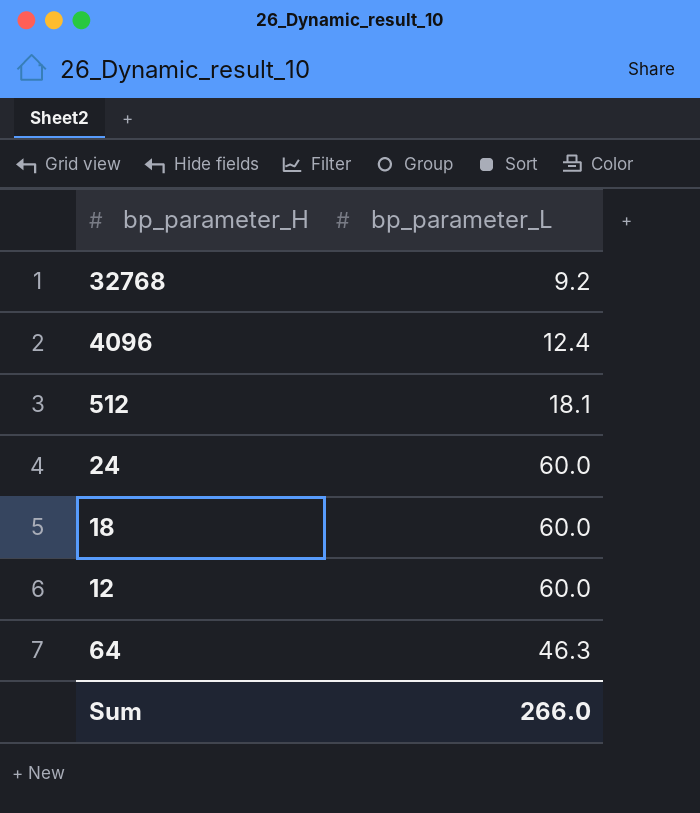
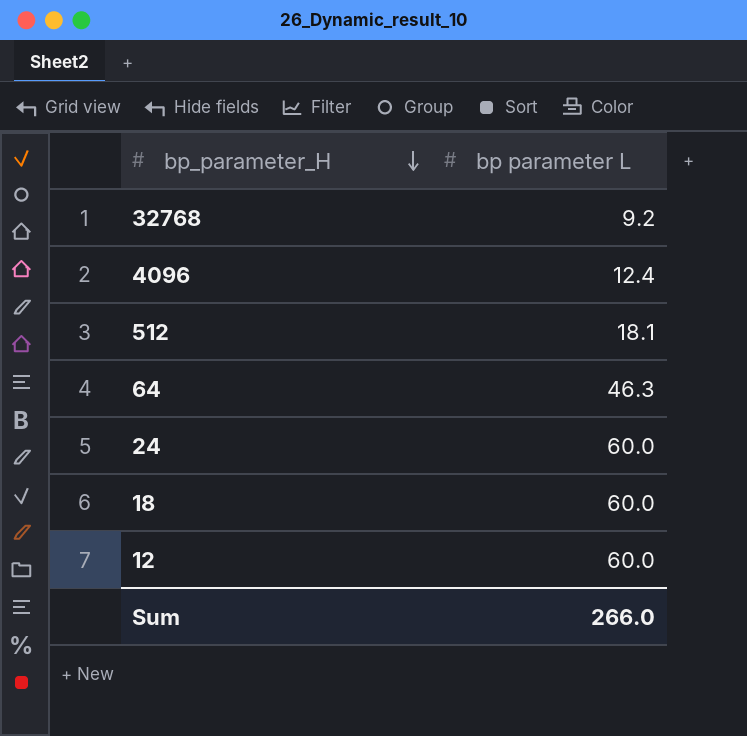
row order: none -> bp_parameter_H descending
column name: bp_parameter_L -> bp parameter L

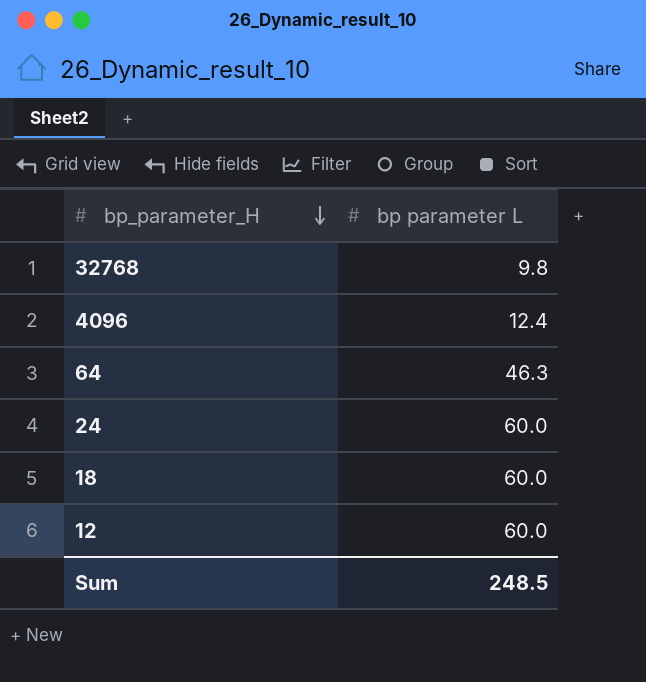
row 512: 18.1 -> none
32768 | bp parameter L: 9.2 -> 9.8
Sum | bp parameter L: 266.0 -> 248.5

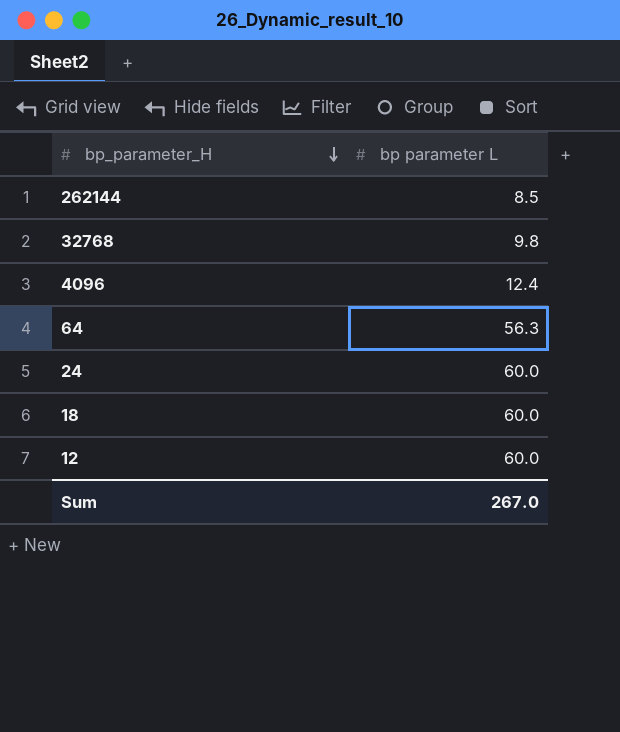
row 262144: none -> 8.5
64 | bp parameter L: 46.3 -> 56.3
Sum | bp parameter L: 248.5 -> 267.0

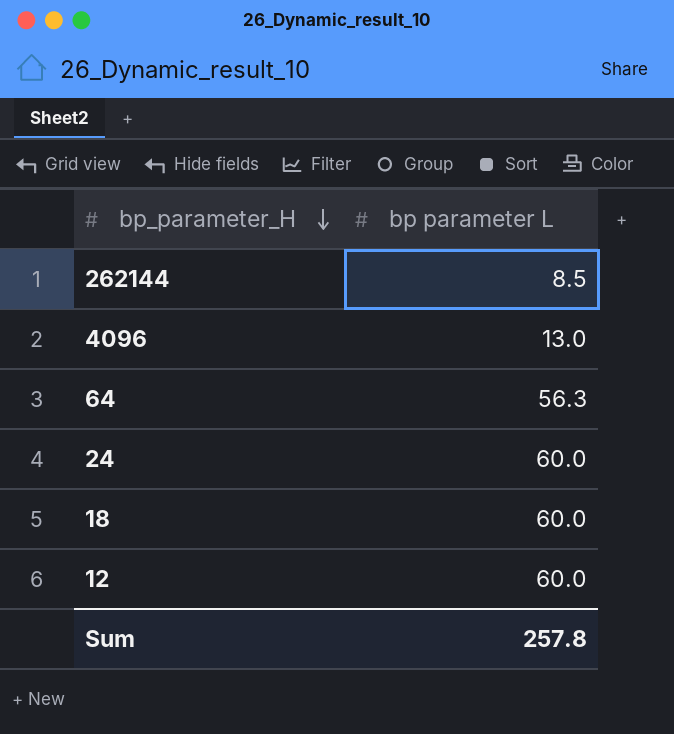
row 32768: 9.8 -> none
4096 | bp parameter L: 12.4 -> 13.0
Sum | bp parameter L: 267.0 -> 257.8

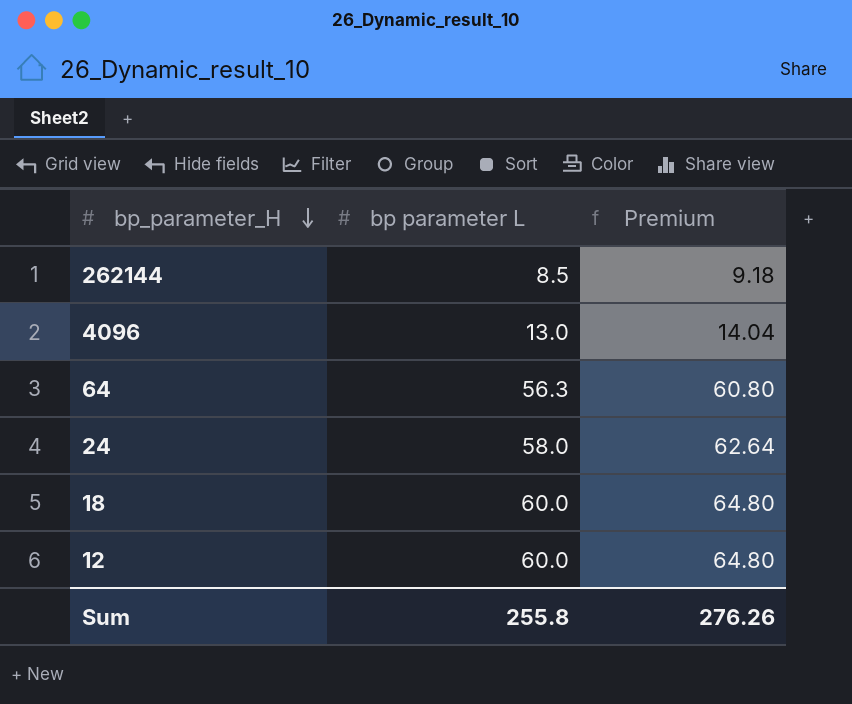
column Premium | formula: none -> [bp parameter L] * 1.08
24 | bp parameter L: 60.0 -> 58.0
Sum | bp parameter L: 257.8 -> 255.8

